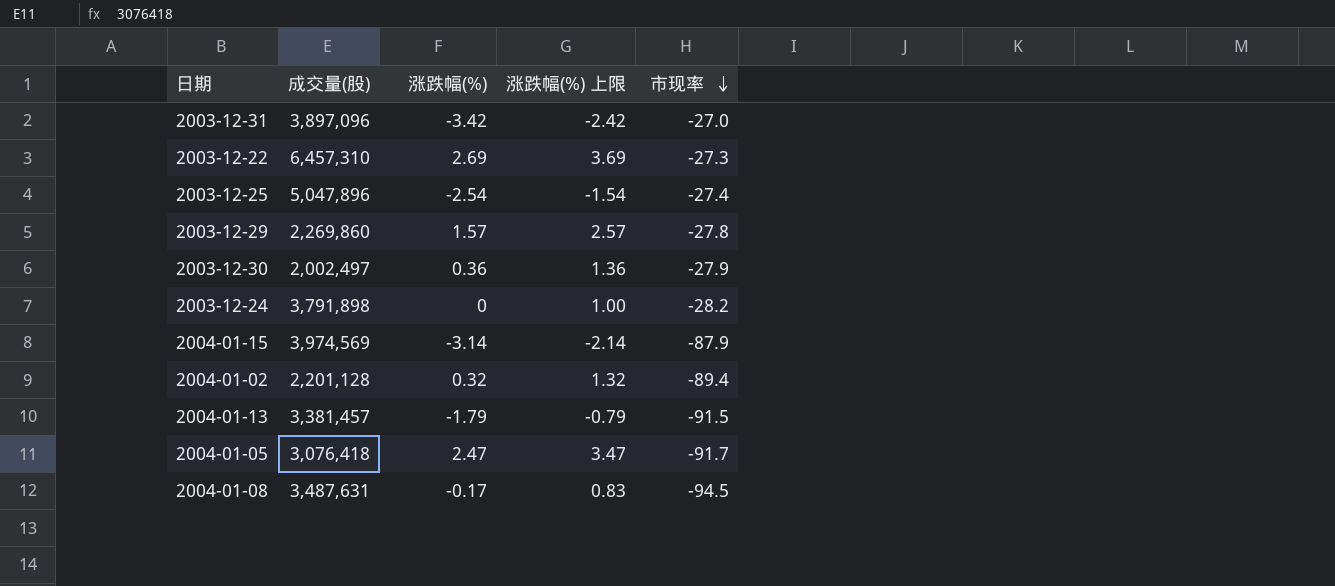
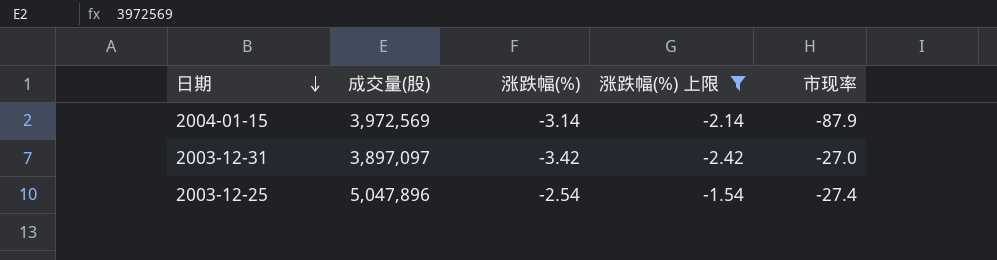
filter: none -> 涨跌幅(%) 上限 <= -1.54
row order: 市现率 descending -> 日期 descending
2004-01-15 | 成交量(股): 3,974,569 -> 3,972,569
2003-12-31 | 成交量(股): 3,897,096 -> 3,897,097

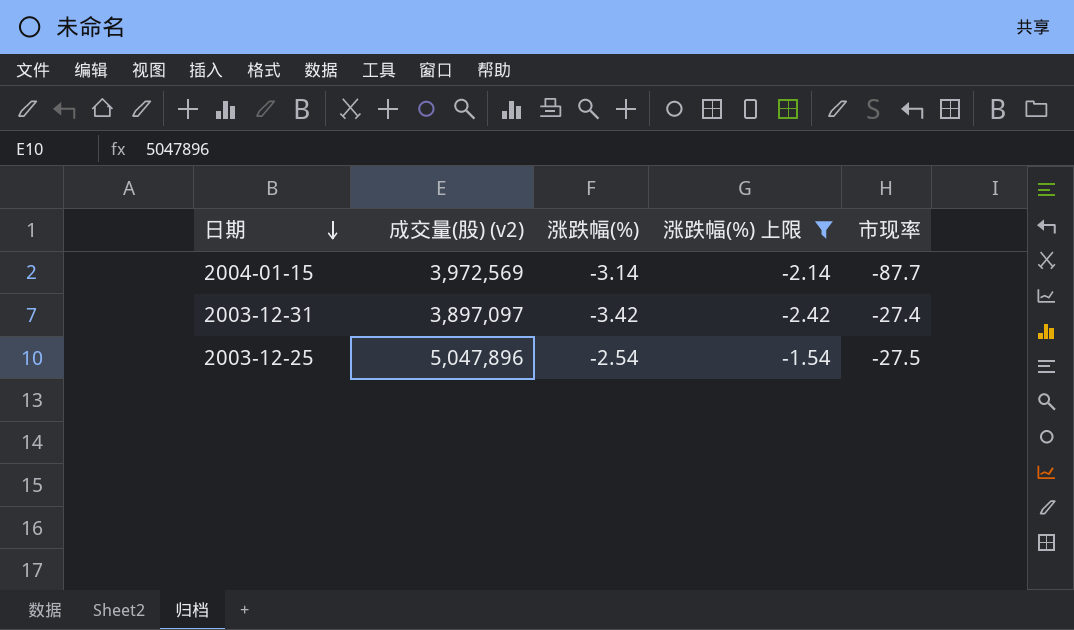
column name: 成交量(股) -> 成交量(股) (v2)
2004-01-15 | 市现率: -87.9 -> -87.7
2003-12-31 | 市现率: -27.0 -> -27.4
2003-12-25 | 市现率: -27.4 -> -27.5

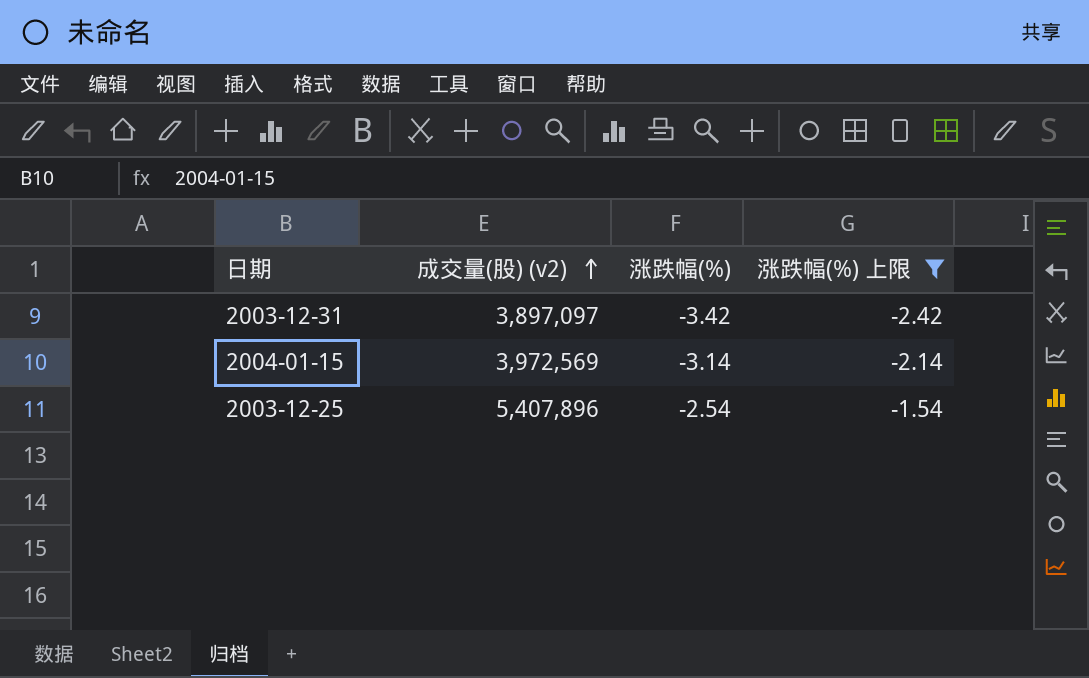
row order: 日期 descending -> 成交量(股) (v2) ascending
column 市现率 | position: 5 -> none
2003-12-25 | 成交量(股) (v2): 5,047,896 -> 5,407,896

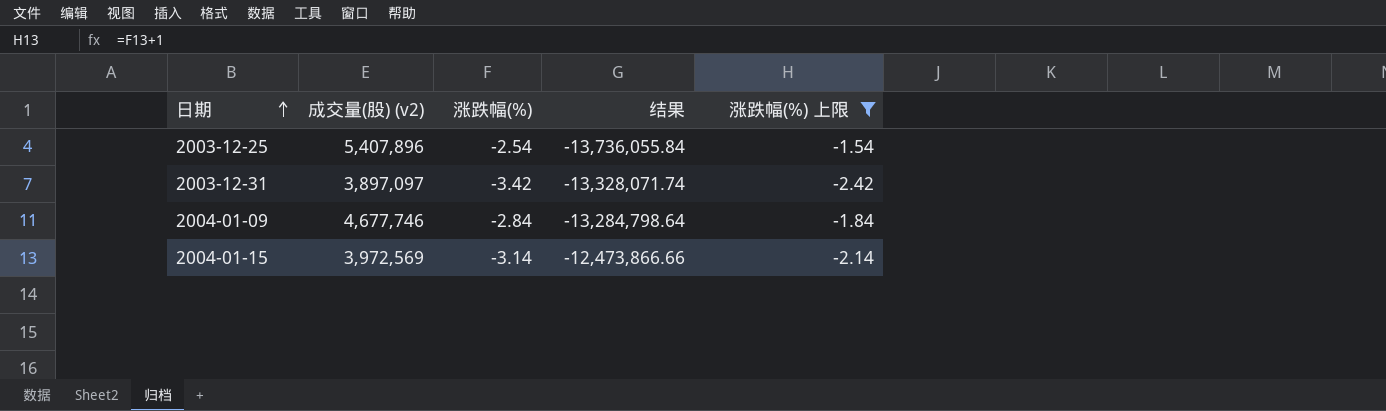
row order: 成交量(股) (v2) ascending -> 日期 ascending
column 结果 | formula: none -> [成交量(股) (v2)] * [涨跌幅(%)]
row 2004-01-09: none -> 4,677,746 | -2.84 | -13,284,798.64 | -1.84

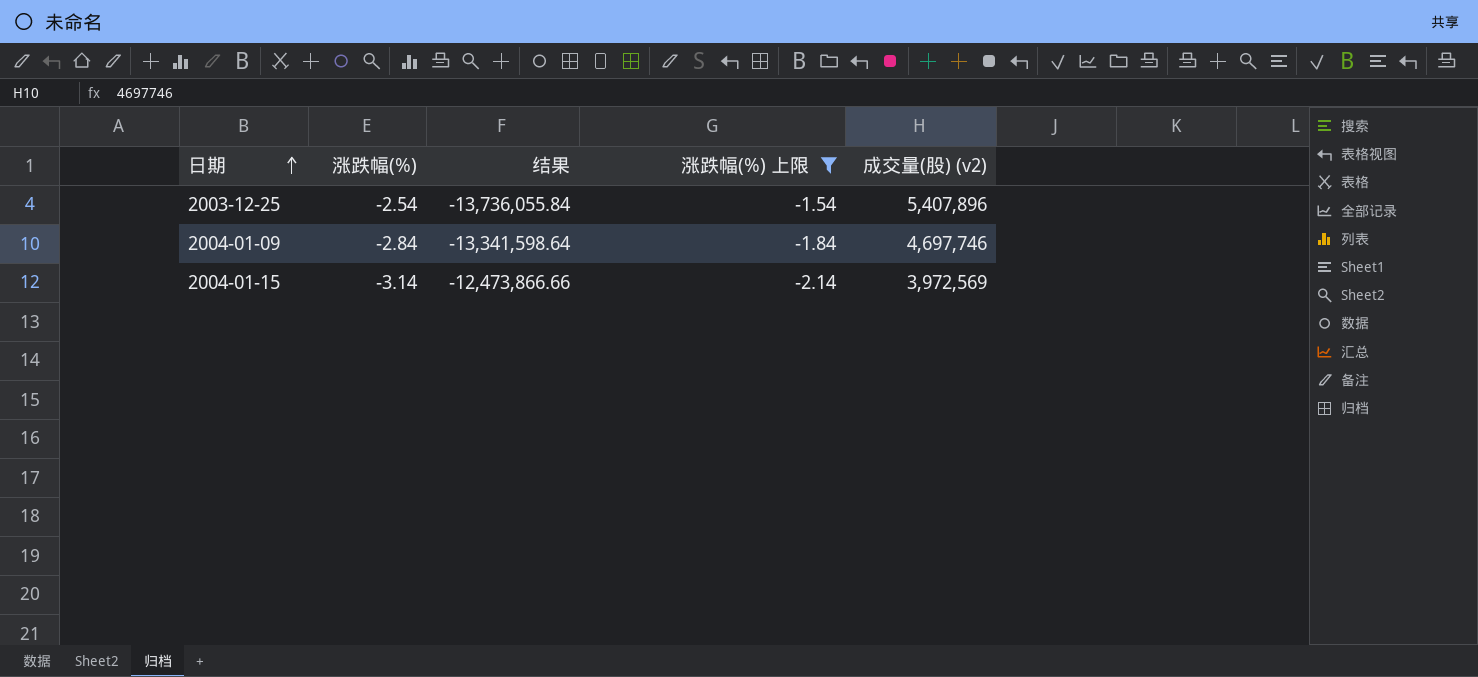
column 成交量(股) (v2) | position: 2 -> 5
row 2003-12-31: 3,897,097 | -3.42 | -13,328,071.74 | -2.42 -> none
2004-01-09 | 结果: -13,284,798.64 -> -13,341,598.64
2004-01-09 | 成交量(股) (v2): 4,677,746 -> 4,697,746

